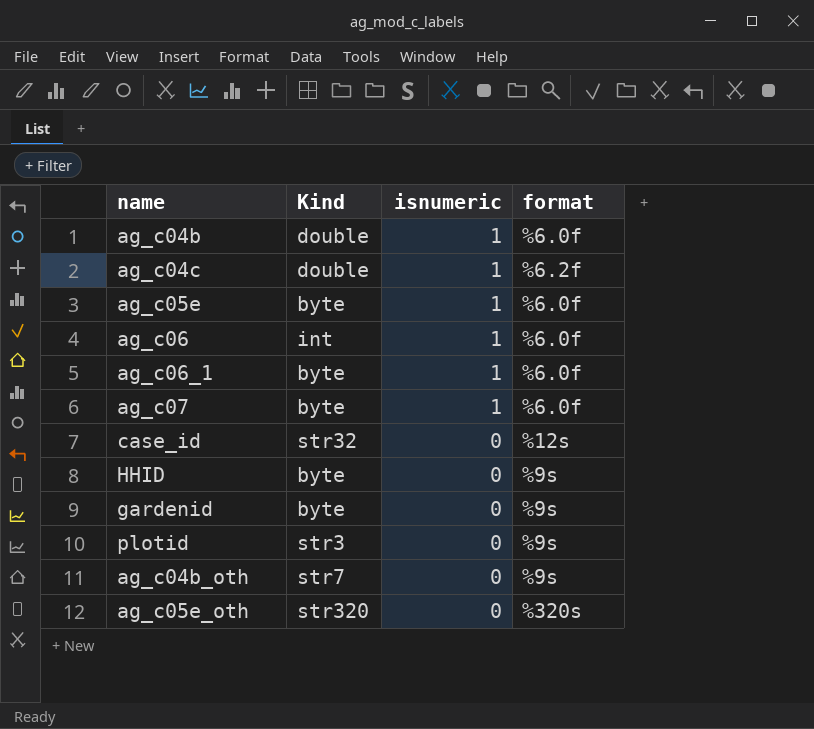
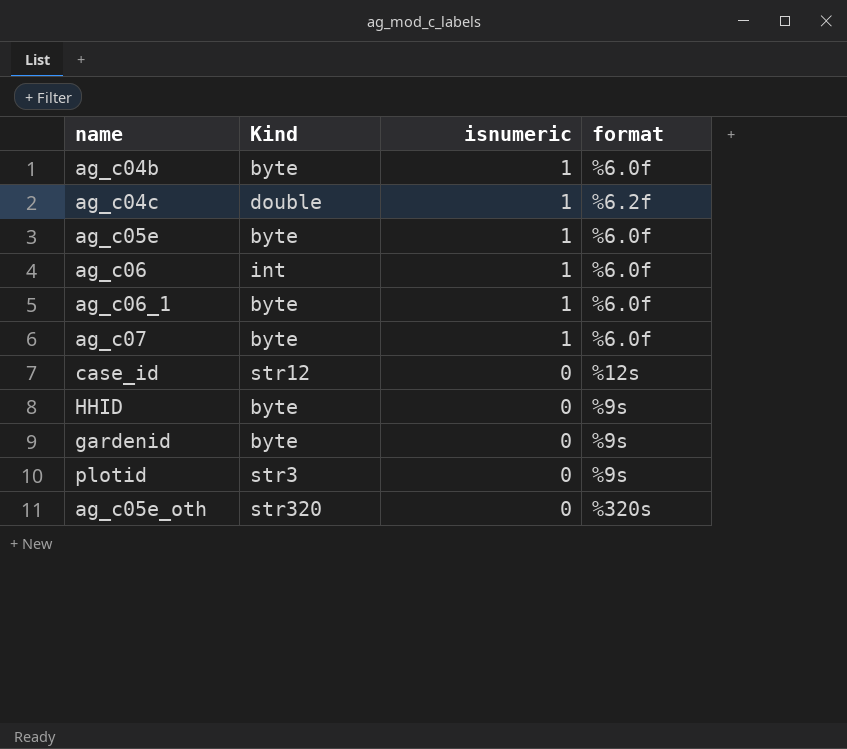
row ag_c04b_oth: str7 | 0 | %9s -> none
ag_c04b | Kind: double -> byte
case_id | Kind: str32 -> str12

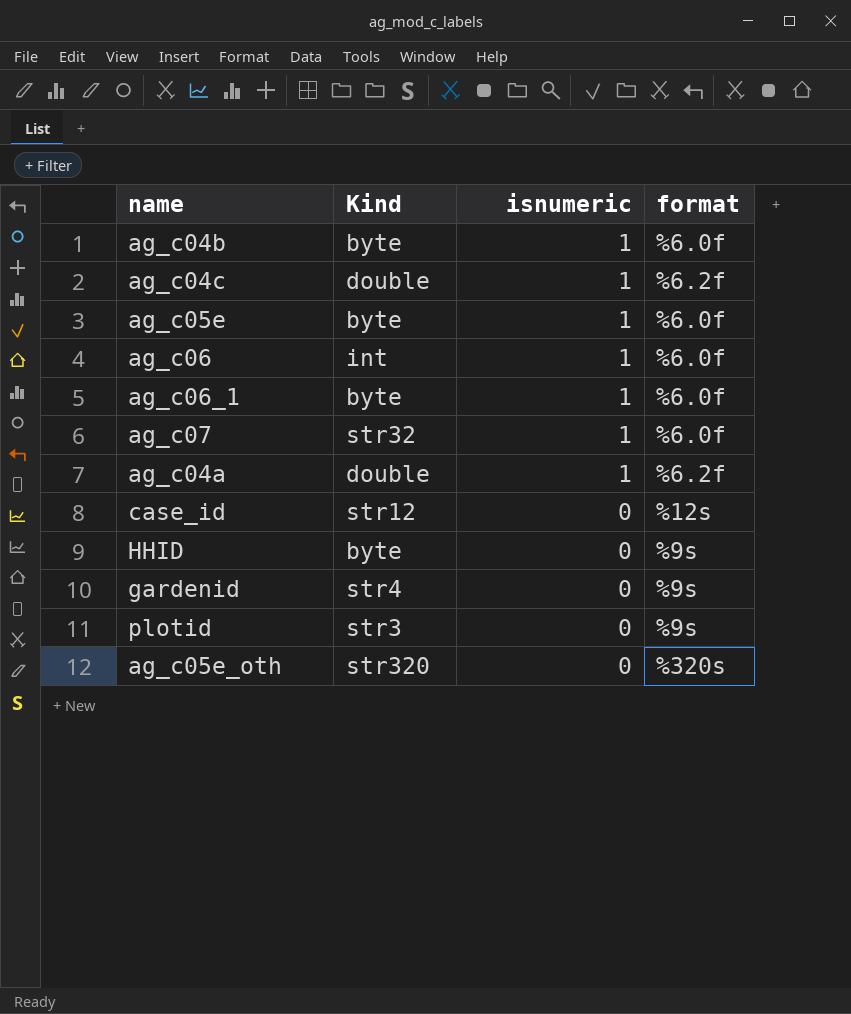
ag_c07 | Kind: byte -> str32
row ag_c04a: none -> double | 1 | %6.2f
gardenid | Kind: byte -> str4

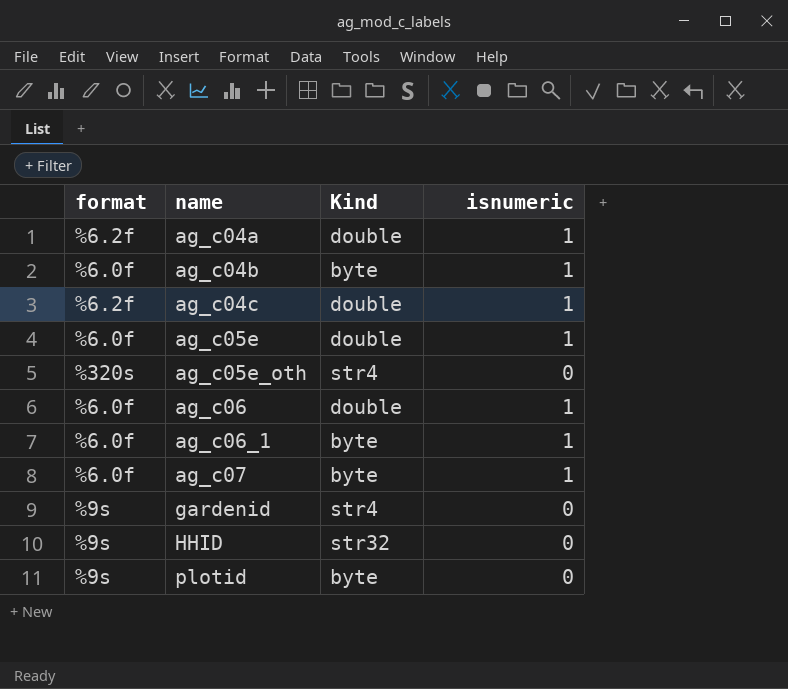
row order: isnumeric descending -> name ascending
column format | position: 4 -> 1
row case_id: str12 | 0 | %12s -> none
ag_c05e | Kind: byte -> double
ag_c05e_oth | Kind: str320 -> str4
ag_c06 | Kind: int -> double
ag_c07 | Kind: str32 -> byte
HHID | Kind: byte -> str32
plotid | Kind: str3 -> byte

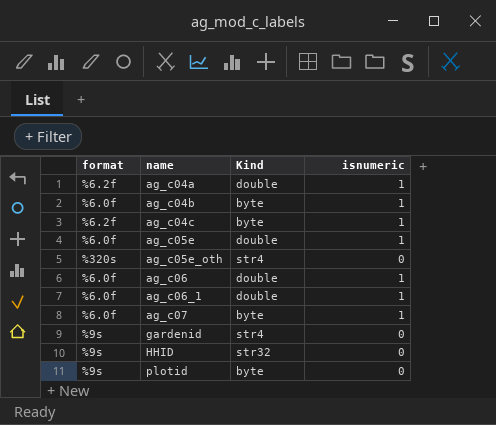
ag_c04c | Kind: double -> byte
ag_c06_1 | Kind: byte -> double

